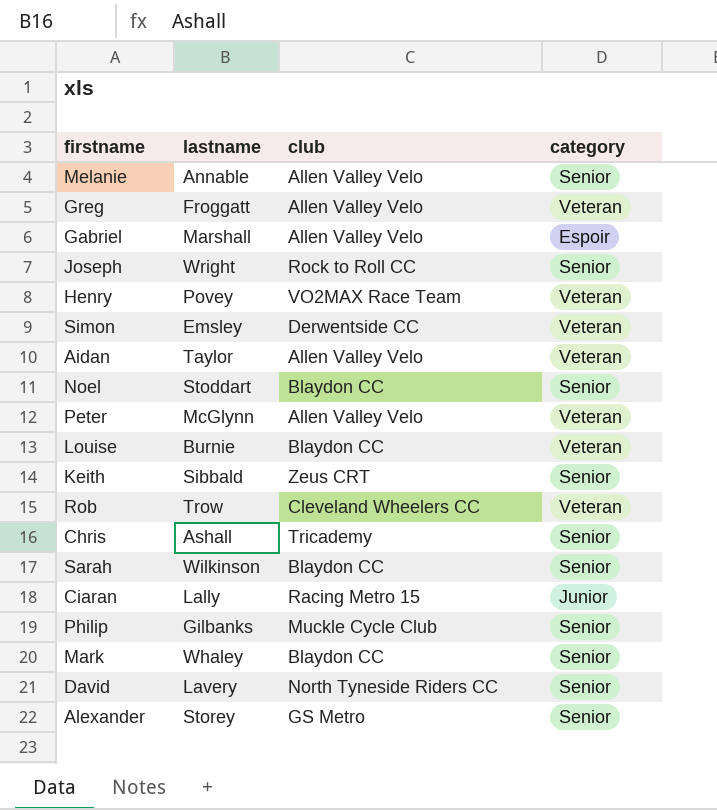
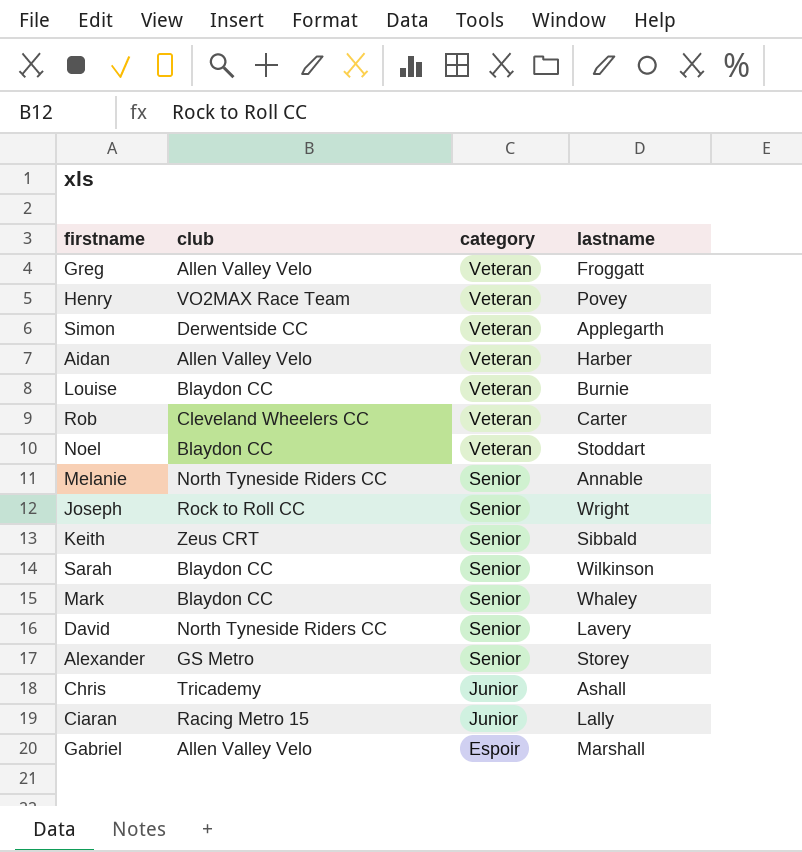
row order: none -> category descending
column lastname | position: 2 -> 4
row Peter: McGlynn | Allen Valley Velo | Veteran -> none
row Philip: Gilbanks | Muckle Cycle Club | Senior -> none
Simon | lastname: Emsley -> Applegarth
Aidan | lastname: Taylor -> Harber
Rob | lastname: Trow -> Carter
Noel | category: Senior -> Veteran
Melanie | club: Allen Valley Velo -> North Tyneside Riders CC
Chris | category: Senior -> Junior

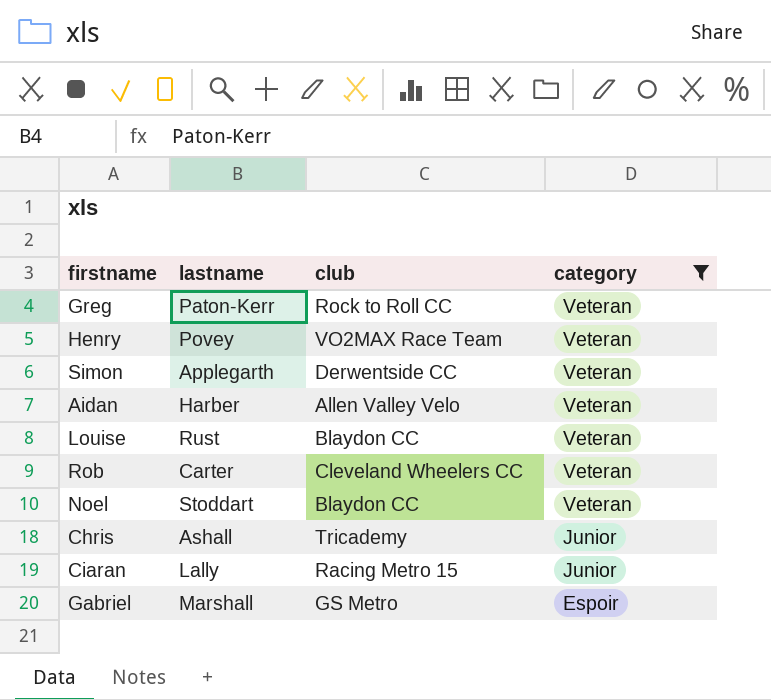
filter: none -> category != Senior
column lastname | position: 4 -> 2
Greg | lastname: Froggatt -> Paton-Kerr
Greg | club: Allen Valley Velo -> Rock to Roll CC
Louise | lastname: Burnie -> Rust
Gabriel | club: Allen Valley Velo -> GS Metro

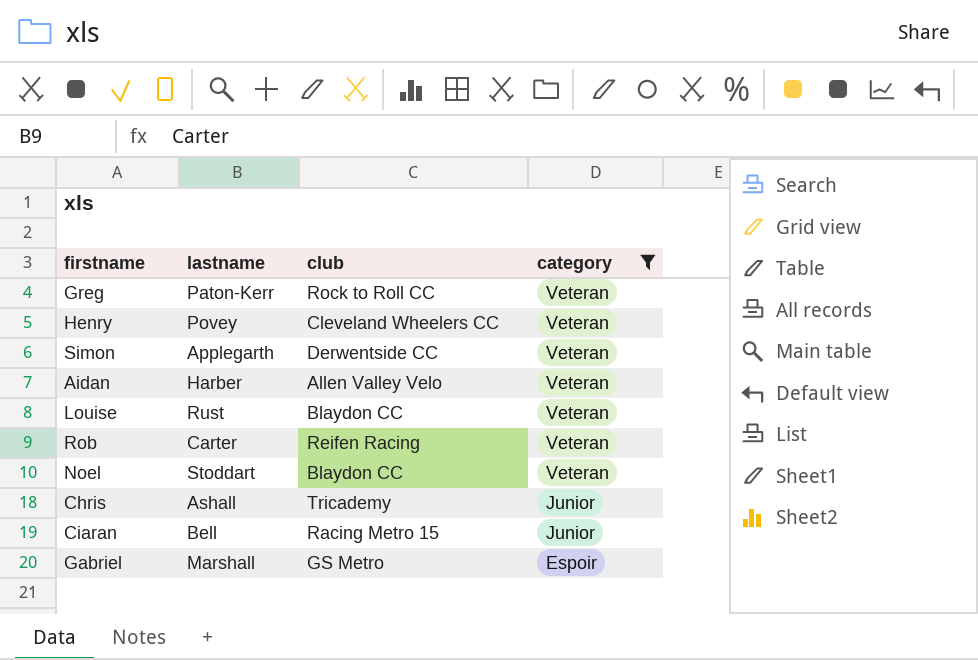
Henry | club: VO2MAX Race Team -> Cleveland Wheelers CC
Rob | club: Cleveland Wheelers CC -> Reifen Racing
Ciaran | lastname: Lally -> Bell

